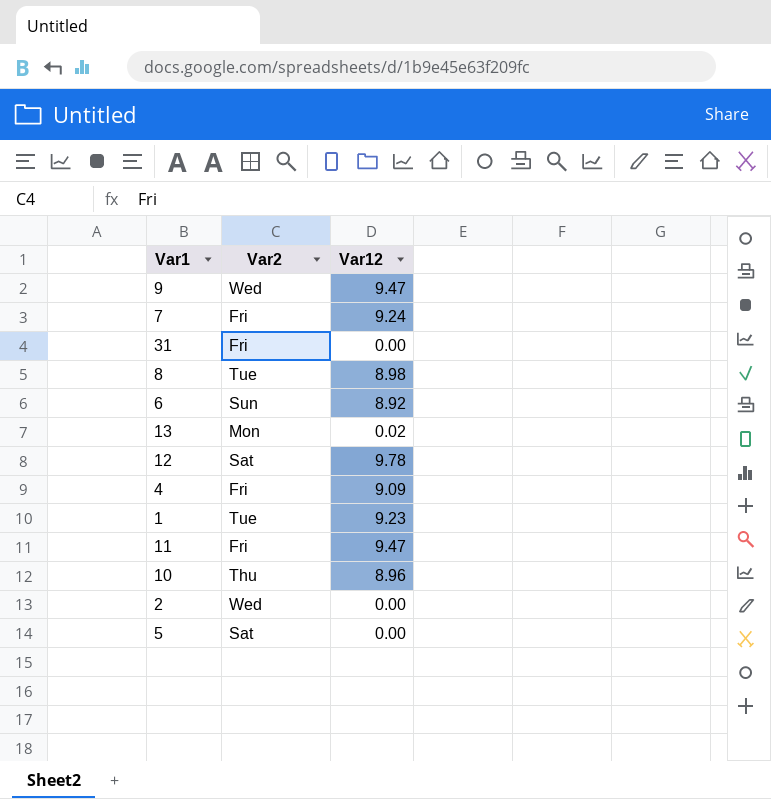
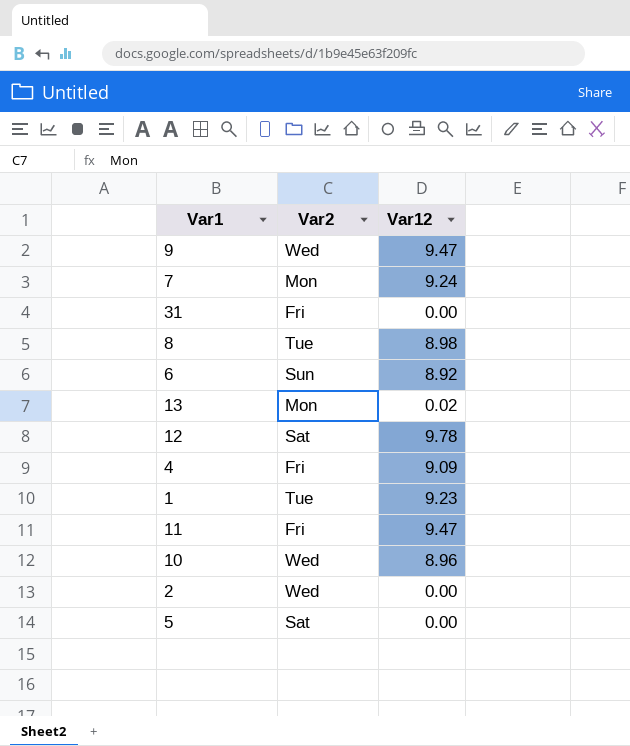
7 | Var2: Fri -> Mon
10 | Var2: Thu -> Wed

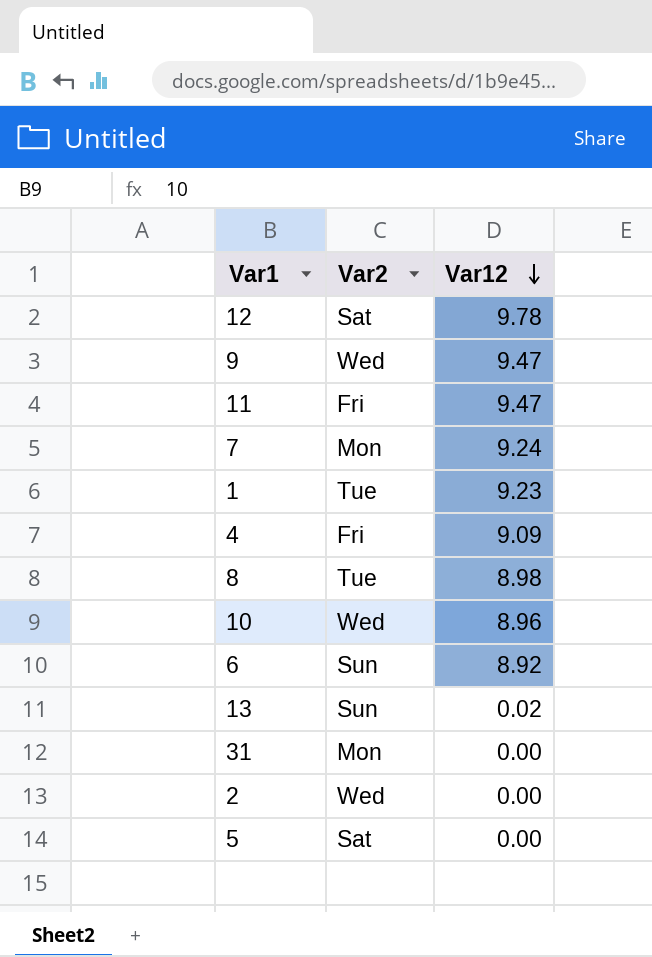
row order: none -> Var12 descending
13 | Var2: Mon -> Sun
31 | Var2: Fri -> Mon

